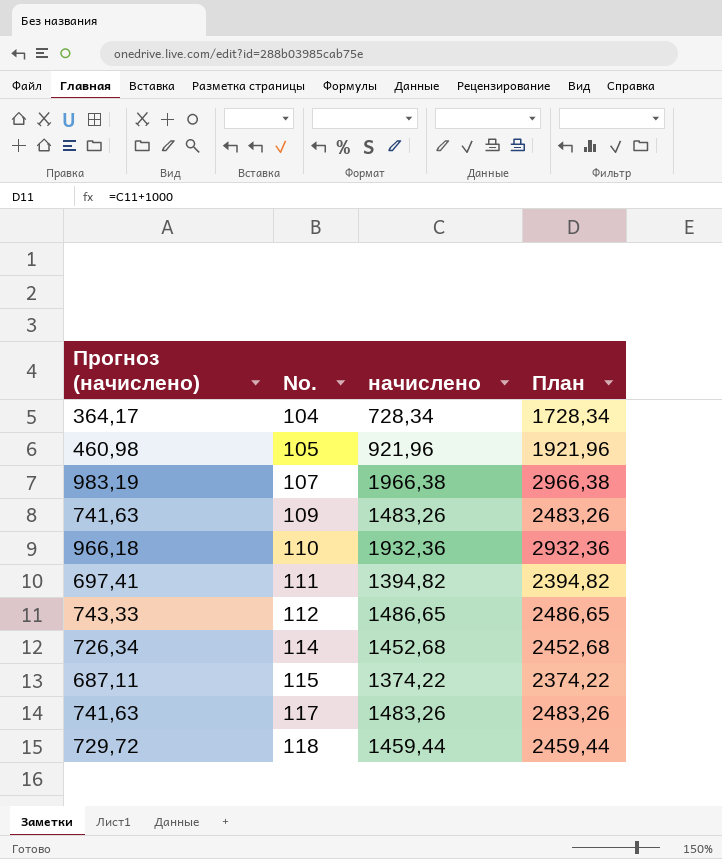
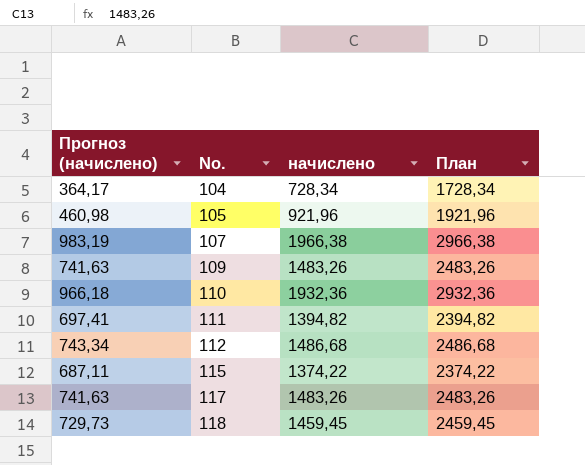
row 114: 726,34 | 1452,68 | 2452,68 -> none
112 | Прогноз (начислено): 743,33 -> 743,34
112 | начислено: 1486,65 -> 1486,68
112 | План: 2486,65 -> 2486,68
118 | Прогноз (начислено): 729,72 -> 729,73
118 | начислено: 1459,44 -> 1459,45
118 | План: 2459,44 -> 2459,45

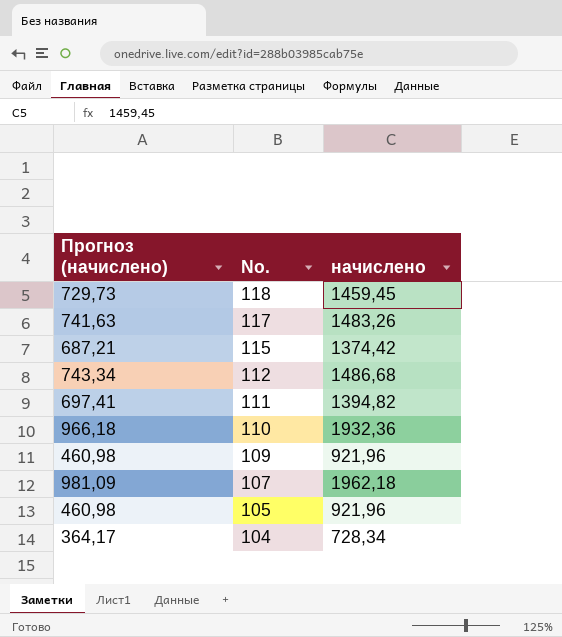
row order: No. ascending -> No. descending
column План | formula: [начислено] + 1000 -> none
115 | Прогноз (начислено): 687,11 -> 687,21
115 | начислено: 1374,22 -> 1374,42
109 | Прогноз (начислено): 741,63 -> 460,98
109 | начислено: 1483,26 -> 921,96
107 | Прогноз (начислено): 983,19 -> 981,09
107 | начислено: 1966,38 -> 1962,18

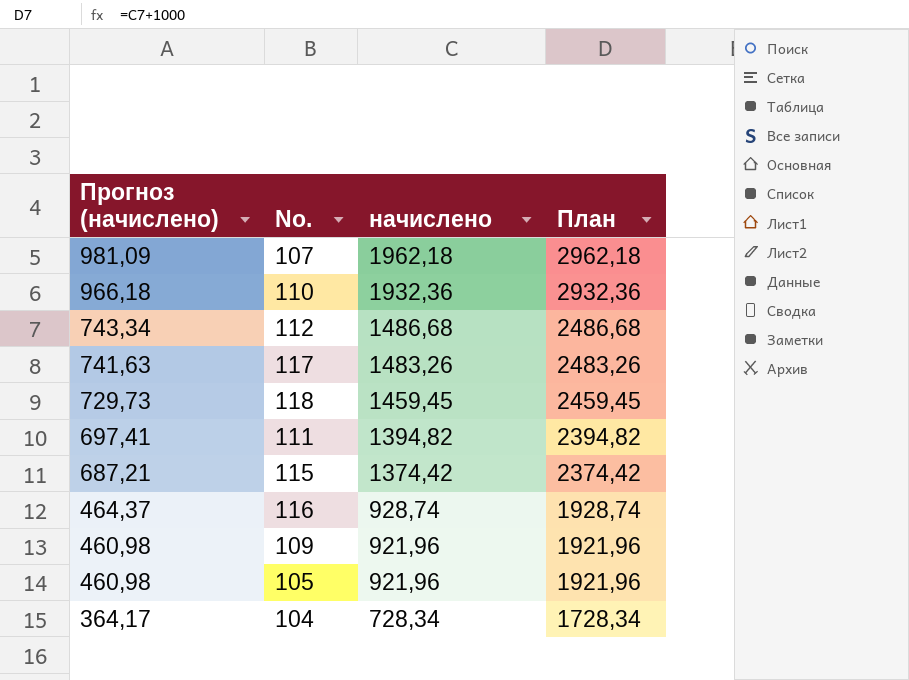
row order: No. descending -> Прогноз (начислено) descending
column План | formula: none -> [начислено] + 1000
row 116: none -> 464,37 | 928,74 | 1928,74

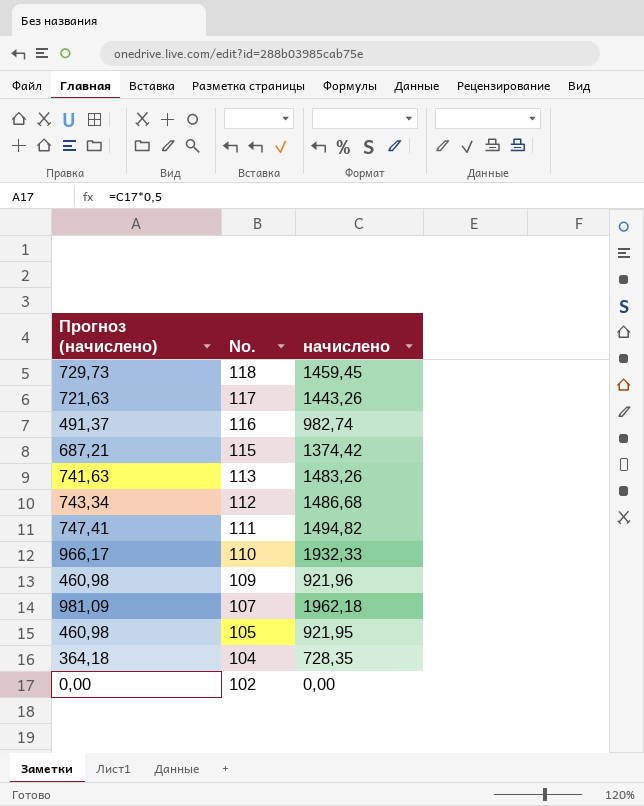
row order: Прогноз (начислено) descending -> No. descending
column План | formula: [начислено] + 1000 -> none
117 | Прогноз (начислено): 741,63 -> 721,63
117 | начислено: 1483,26 -> 1443,26
116 | Прогноз (начислено): 464,37 -> 491,37
116 | начислено: 928,74 -> 982,74
row 113: none -> 741,63 | 1483,26
111 | Прогноз (начислено): 697,41 -> 747,41
111 | начислено: 1394,82 -> 1494,82
110 | Прогноз (начислено): 966,18 -> 966,17
110 | начислено: 1932,36 -> 1932,33
105 | начислено: 921,96 -> 921,95
104 | Прогноз (начислено): 364,17 -> 364,18
104 | начислено: 728,34 -> 728,35
row 102: none -> 0,00 | 0,00

